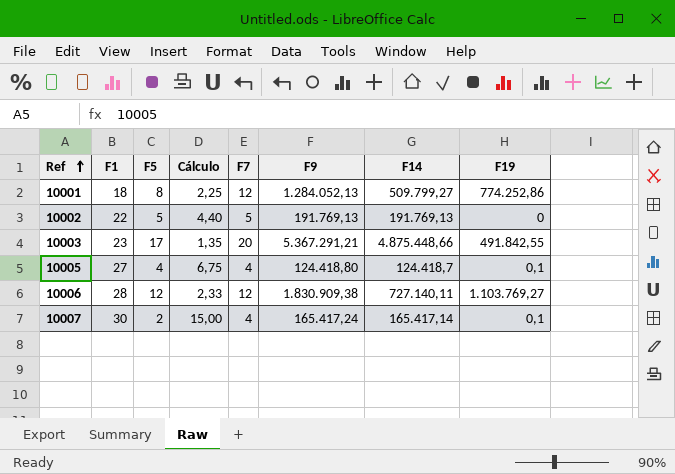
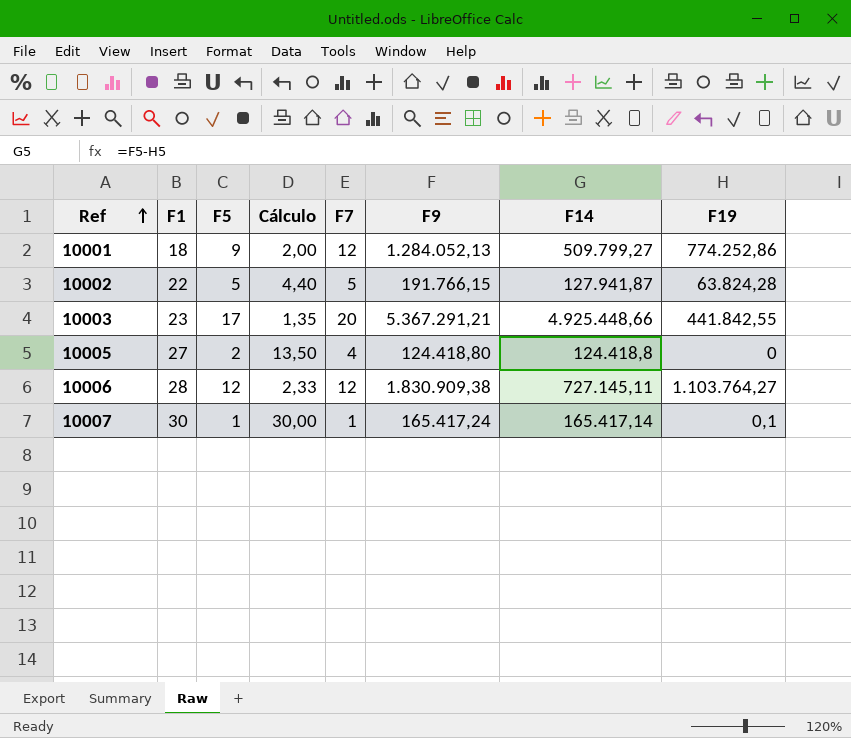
10001 | F5: 8 -> 9
10001 | Cálculo: 2,25 -> 2,00
10002 | F9: 191.769,13 -> 191.766,15
10002 | F14: 191.769,13 -> 127.941,87
10002 | F19: 0 -> 63.824,28
10003 | F14: 4.875.448,66 -> 4.925.448,66
10003 | F19: 491.842,55 -> 441.842,55
10005 | F5: 4 -> 2
10005 | Cálculo: 6,75 -> 13,50
10005 | F14: 124.418,7 -> 124.418,8
10005 | F19: 0,1 -> 0
10006 | F14: 727.140,11 -> 727.145,11
10006 | F19: 1.103.769,27 -> 1.103.764,27
10007 | F5: 2 -> 1
10007 | Cálculo: 15,00 -> 30,00
10007 | F7: 4 -> 1

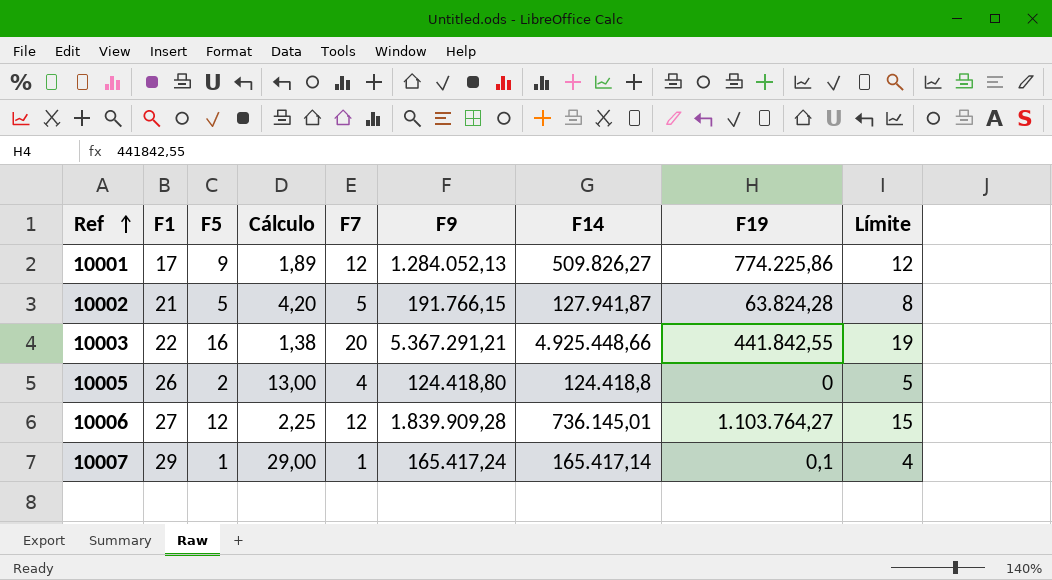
column Límite | formula: none -> [F5] + 3
10001 | F1: 18 -> 17
10001 | Cálculo: 2,00 -> 1,89
10001 | F14: 509.799,27 -> 509.826,27
10001 | F19: 774.252,86 -> 774.225,86
10002 | F1: 22 -> 21
10002 | Cálculo: 4,40 -> 4,20
10003 | F1: 23 -> 22
10003 | F5: 17 -> 16
10003 | Cálculo: 1,35 -> 1,38
10005 | F1: 27 -> 26
10005 | Cálculo: 13,50 -> 13,00
10006 | F1: 28 -> 27
10006 | Cálculo: 2,33 -> 2,25
10006 | F9: 1.830.909,38 -> 1.839.909,28
10006 | F14: 727.145,11 -> 736.145,01
10007 | F1: 30 -> 29
10007 | Cálculo: 30,00 -> 29,00

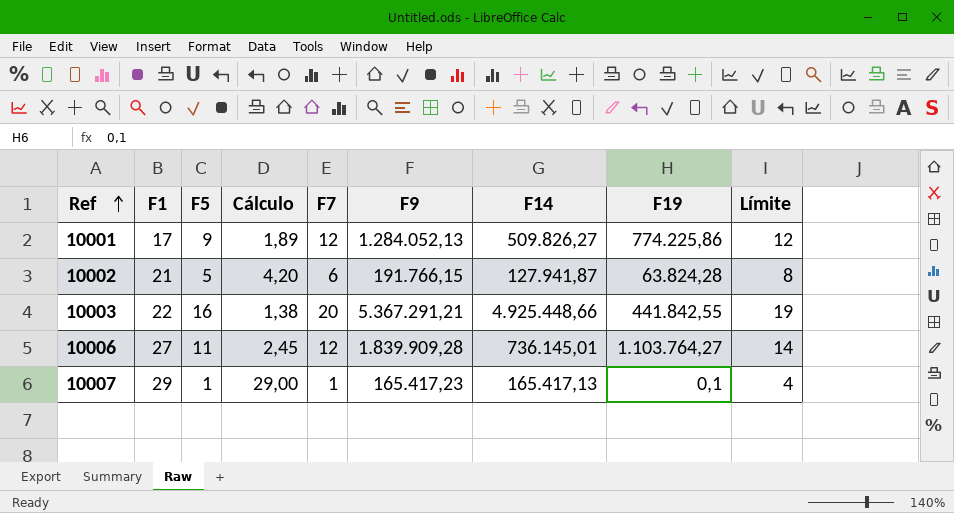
row 10005: 26 | 2 | 13,00 | 4 | 124.418,80 | 124.418,8 | 0 | 5 -> none
10002 | F7: 5 -> 6
10006 | F5: 12 -> 11
10006 | Cálculo: 2,25 -> 2,45
10006 | Límite: 15 -> 14
10007 | F9: 165.417,24 -> 165.417,23
10007 | F14: 165.417,14 -> 165.417,13

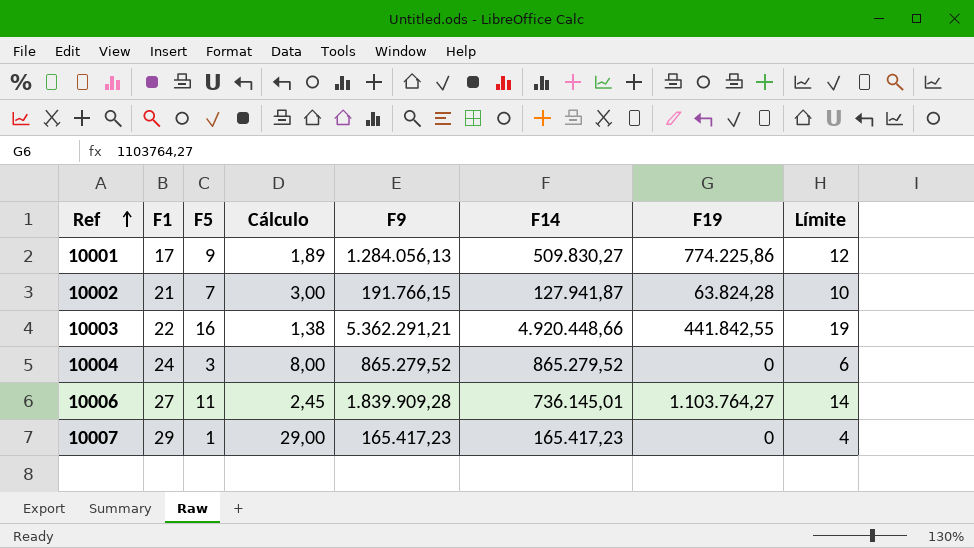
column F7 | position: 5 -> none
10001 | F9: 1.284.052,13 -> 1.284.056,13
10001 | F14: 509.826,27 -> 509.830,27
10002 | F5: 5 -> 7
10002 | Cálculo: 4,20 -> 3,00
10002 | Límite: 8 -> 10
10003 | F9: 5.367.291,21 -> 5.362.291,21
10003 | F14: 4.925.448,66 -> 4.920.448,66
row 10004: none -> 24 | 3 | 8,00 | 865.279,52 | 865.279,52 | 0 | 6
10007 | F14: 165.417,13 -> 165.417,23
10007 | F19: 0,1 -> 0

